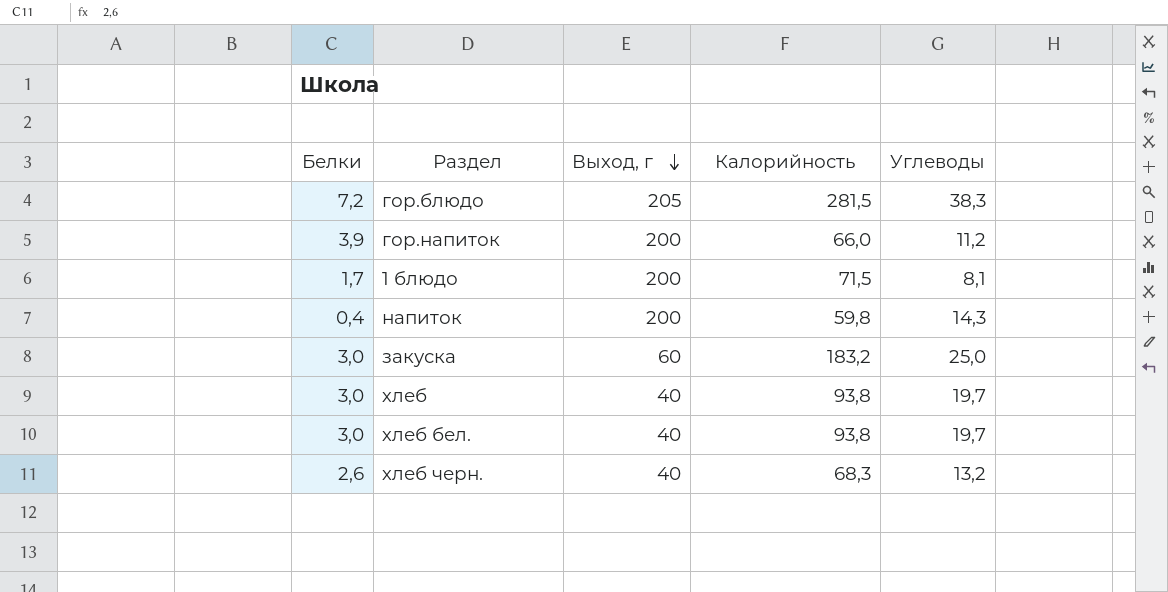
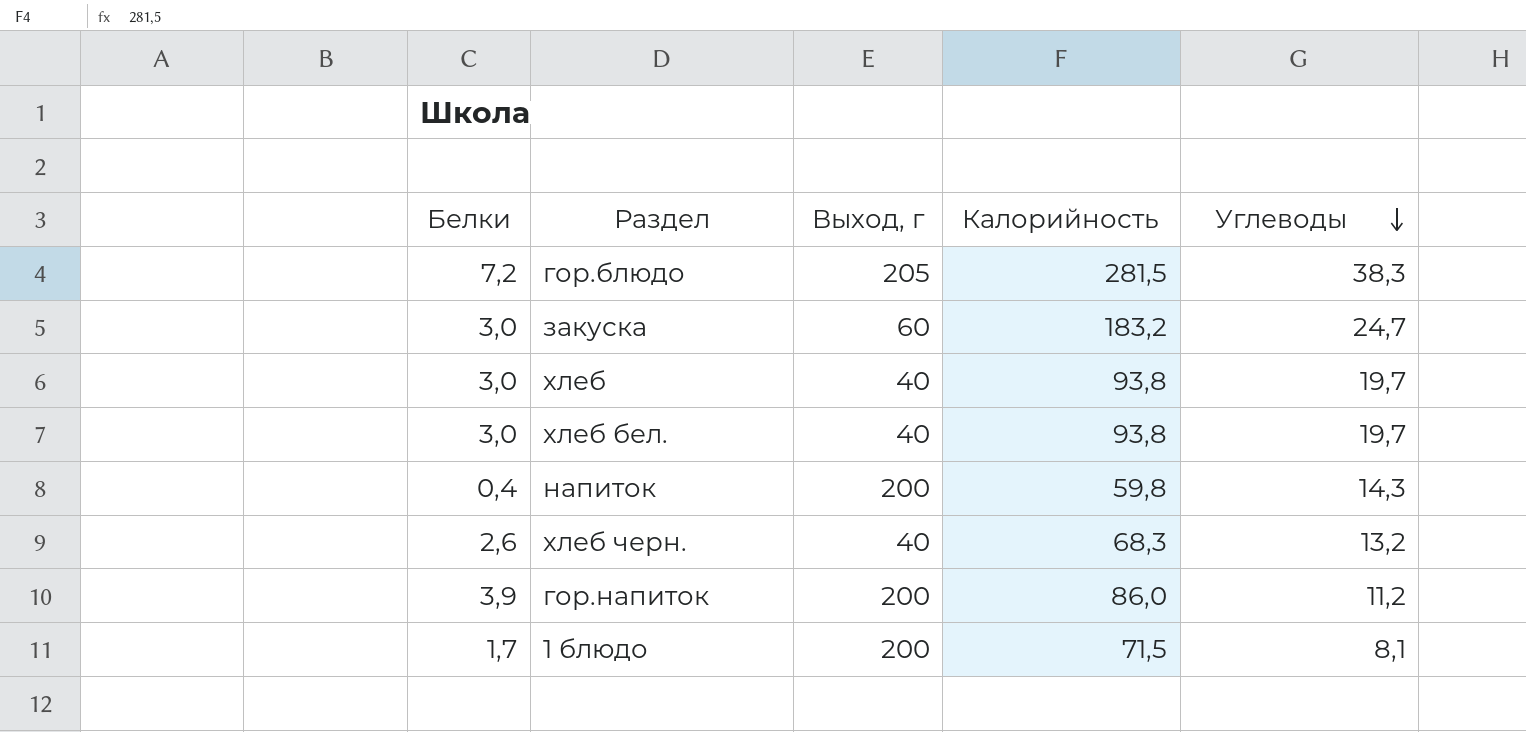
row order: Выход, г descending -> Углеводы descending
закуска | Углеводы: 25,0 -> 24,7
гор.напиток | Калорийность: 66,0 -> 86,0

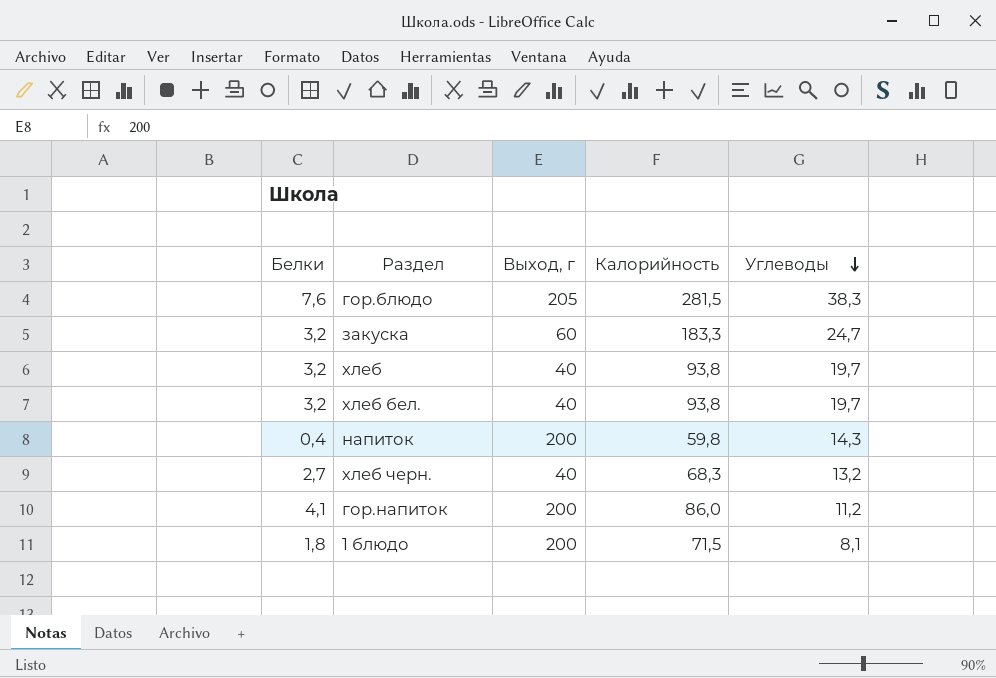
гор.блюдо | Белки: 7,2 -> 7,6
закуска | Белки: 3,0 -> 3,2
закуска | Калорийность: 183,2 -> 183,3
хлеб | Белки: 3,0 -> 3,2
хлеб бел. | Белки: 3,0 -> 3,2
хлеб черн. | Белки: 2,6 -> 2,7
гор.напиток | Белки: 3,9 -> 4,1
1 блюдо | Белки: 1,7 -> 1,8

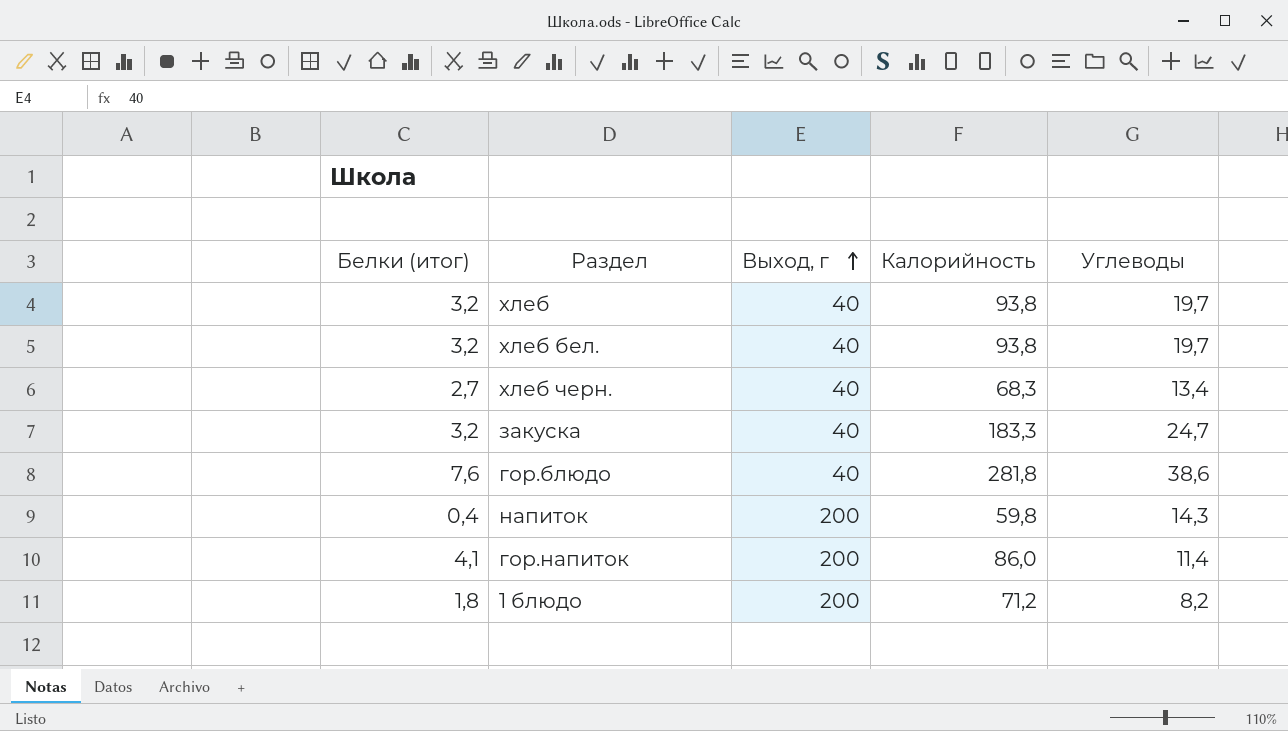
row order: Углеводы descending -> Выход, г ascending
column name: Белки -> Белки (итог)
хлеб черн. | Углеводы: 13,2 -> 13,4
закуска | Выход, г: 60 -> 40
гор.блюдо | Выход, г: 205 -> 40
гор.блюдо | Калорийность: 281,5 -> 281,8
гор.блюдо | Углеводы: 38,3 -> 38,6
гор.напиток | Углеводы: 11,2 -> 11,4
1 блюдо | Калорийность: 71,5 -> 71,2
1 блюдо | Углеводы: 8,1 -> 8,2

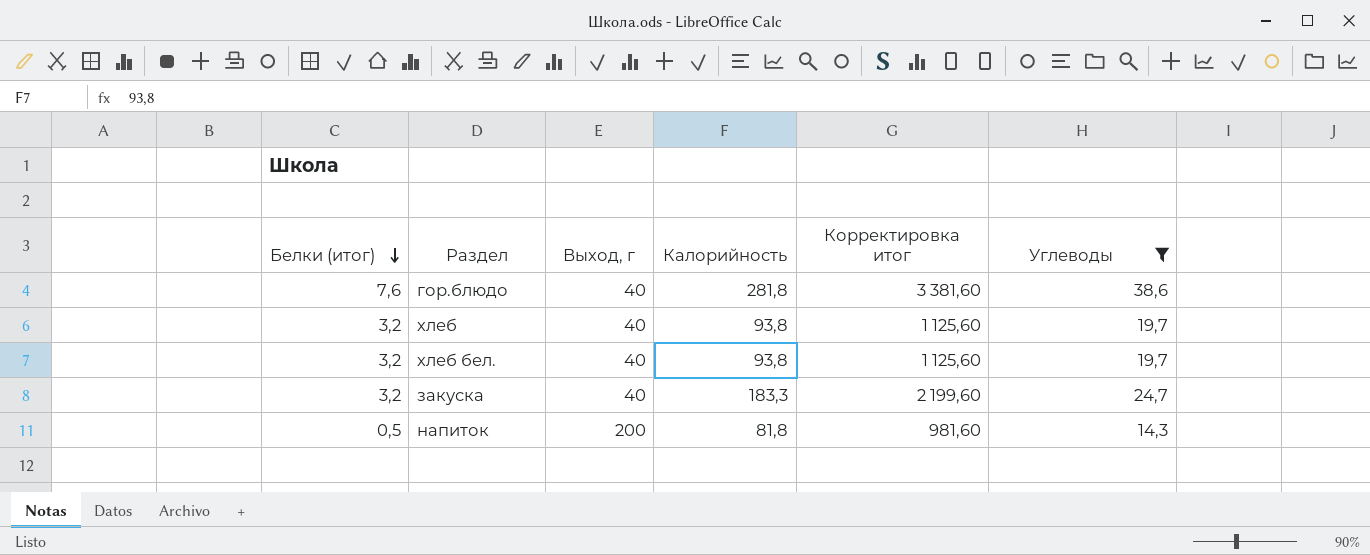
filter: none -> Углеводы >= 14,3
row order: Выход, г ascending -> Белки (итог) descending
column Корректировка итог | formula: none -> [Калорийность] * 12
напиток | Белки (итог): 0,4 -> 0,5
напиток | Калорийность: 59,8 -> 81,8

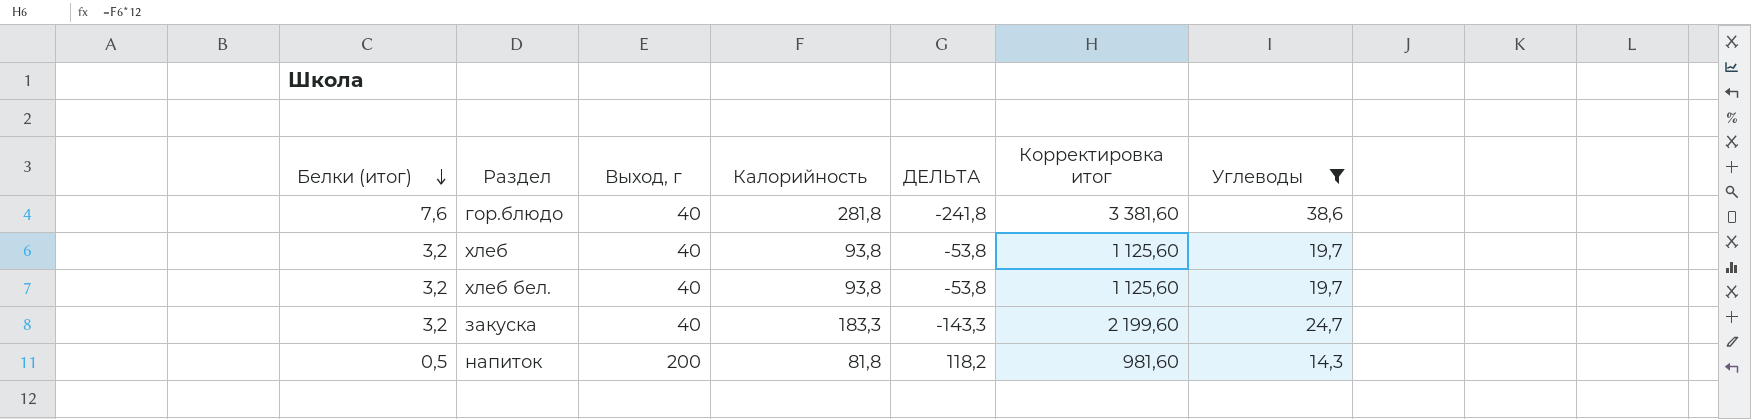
column ДЕЛЬТА | formula: none -> [Выход, г] - [Калорийность]

